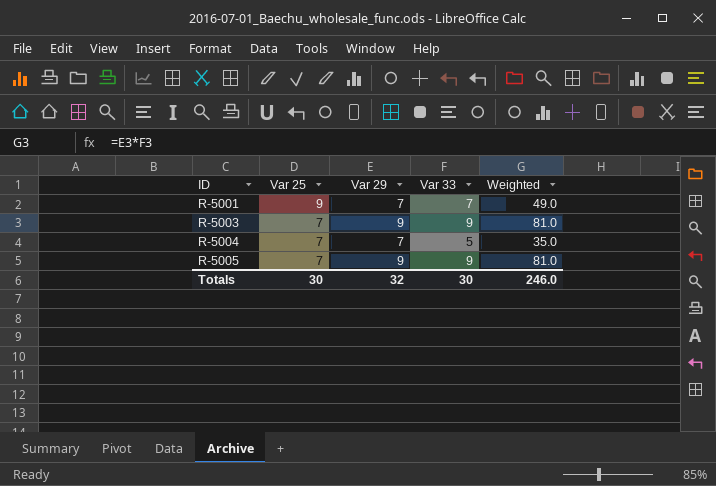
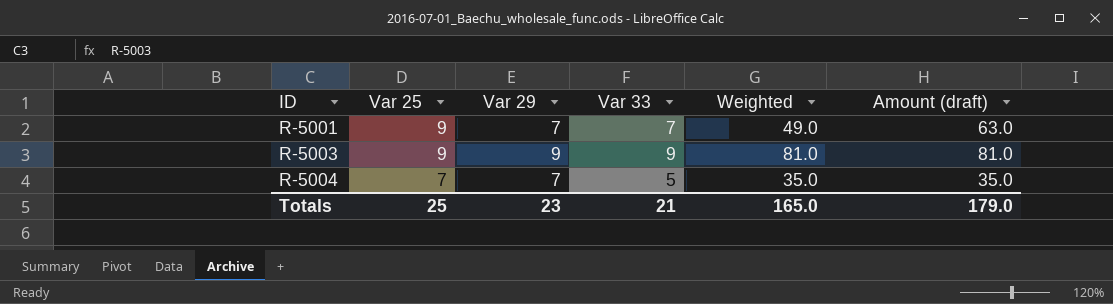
column Amount (draft) | formula: none -> [Var 25] * [Var 33]
row R-5005: 7 | 9 | 9 | 81.0 -> none
R-5003 | Var 25: 7 -> 9
Totals | Var 25: 30 -> 25
Totals | Var 29: 32 -> 23
Totals | Var 33: 30 -> 21
Totals | Weighted: 246.0 -> 165.0

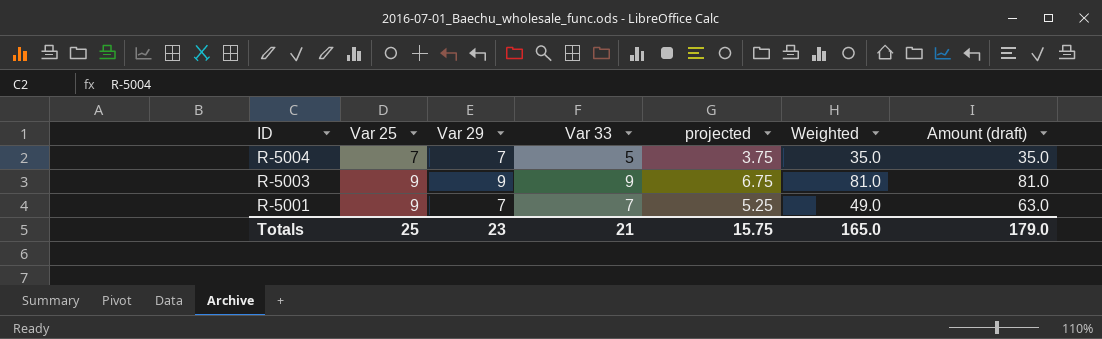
row order: ID ascending -> ID descending
column projected | formula: none -> [Var 33] * 0.75

